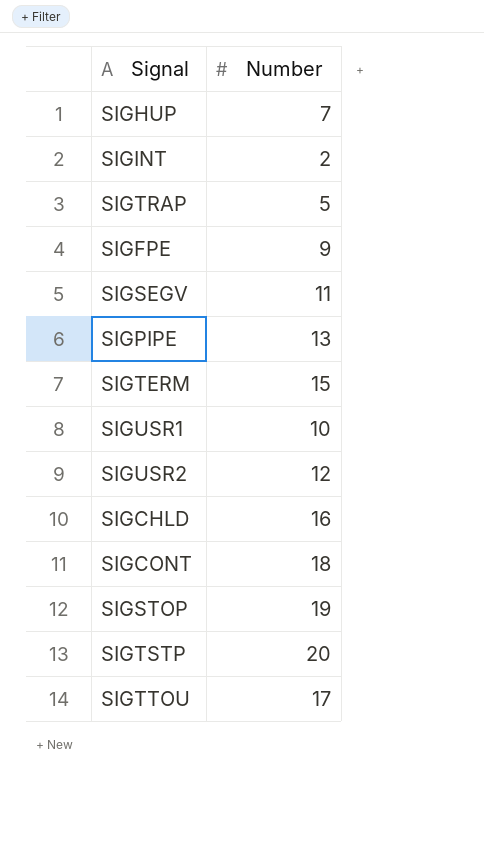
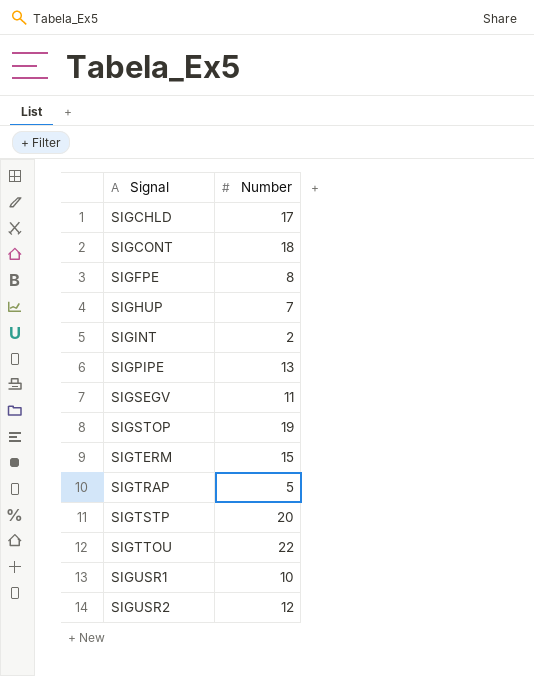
row order: none -> Signal ascending
SIGCHLD | Number: 16 -> 17
SIGFPE | Number: 9 -> 8
SIGTTOU | Number: 17 -> 22

